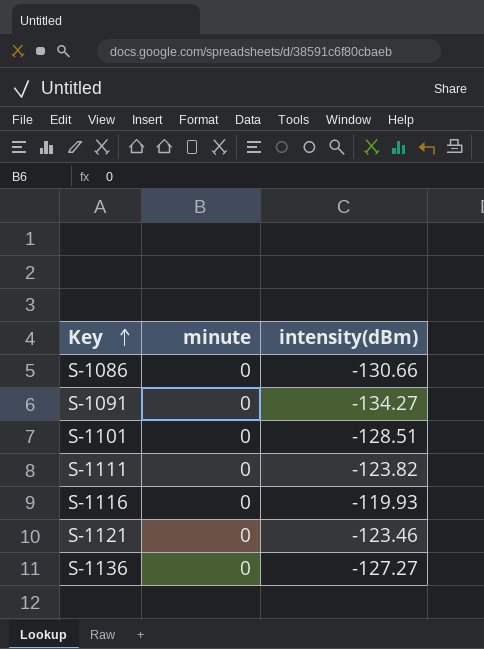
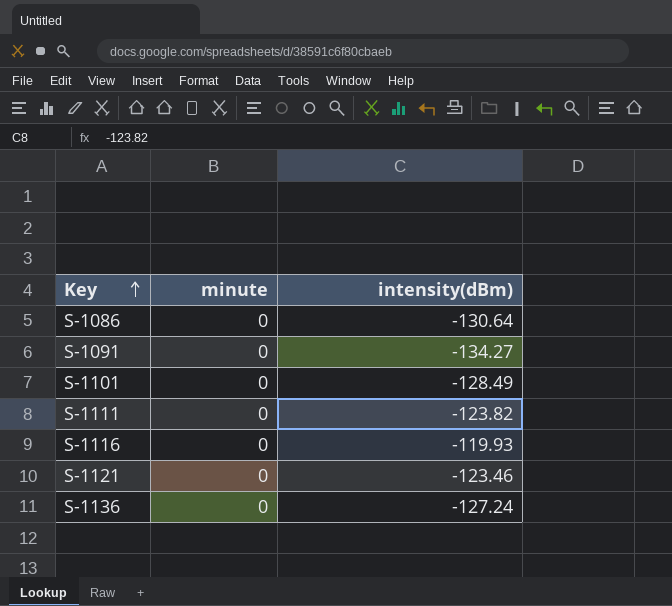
S-1086 | intensity(dBm): -130.66 -> -130.64
S-1101 | intensity(dBm): -128.51 -> -128.49
S-1136 | intensity(dBm): -127.27 -> -127.24

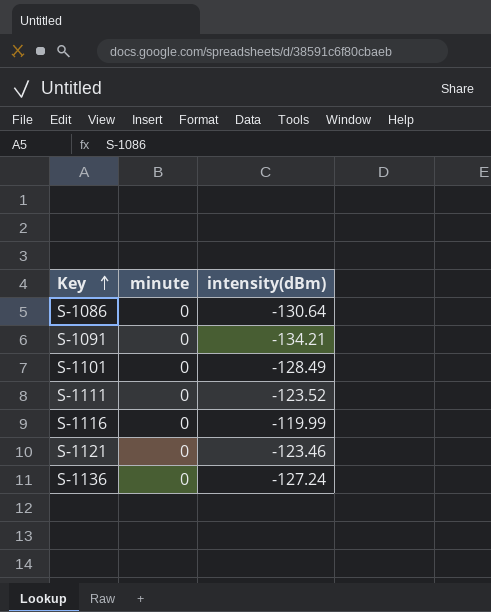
S-1091 | intensity(dBm): -134.27 -> -134.21
S-1111 | intensity(dBm): -123.82 -> -123.52
S-1116 | intensity(dBm): -119.93 -> -119.99

